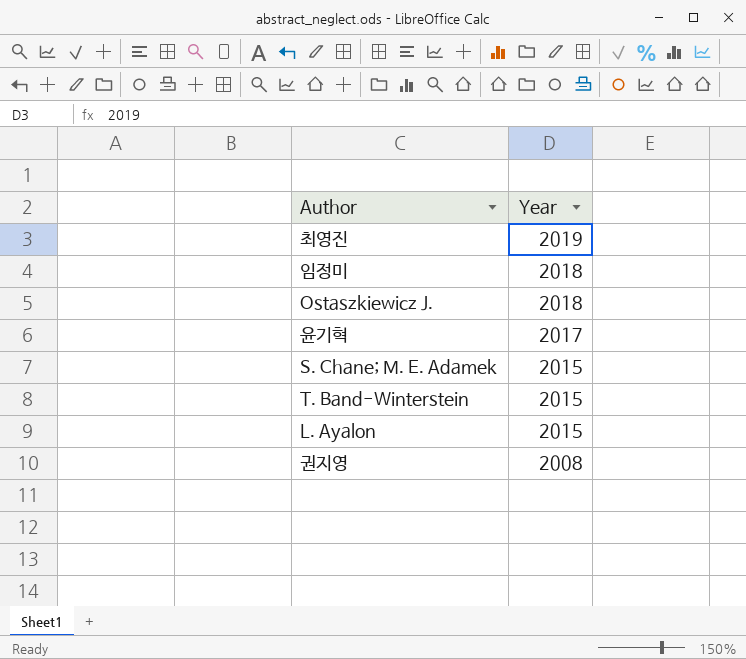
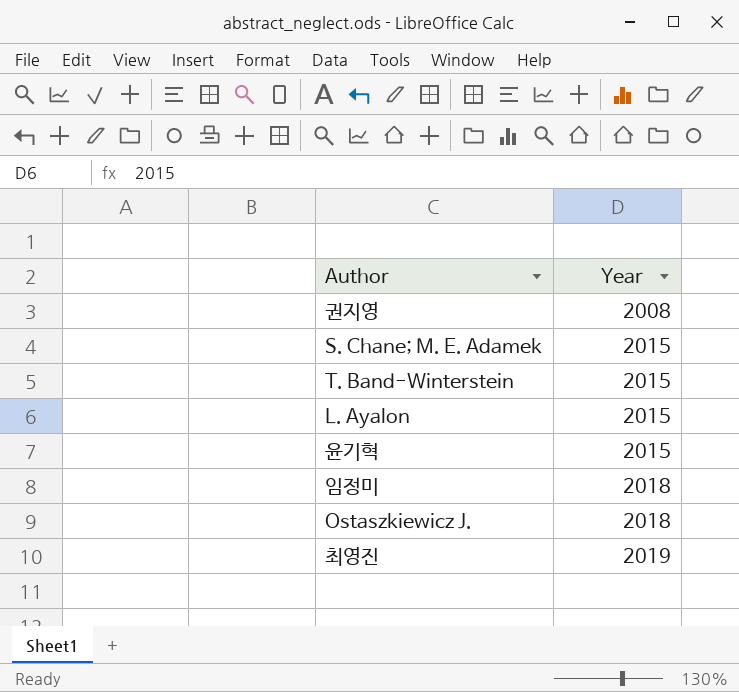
row order: Year descending -> Year ascending
윤기혁 | Year: 2017 -> 2015

